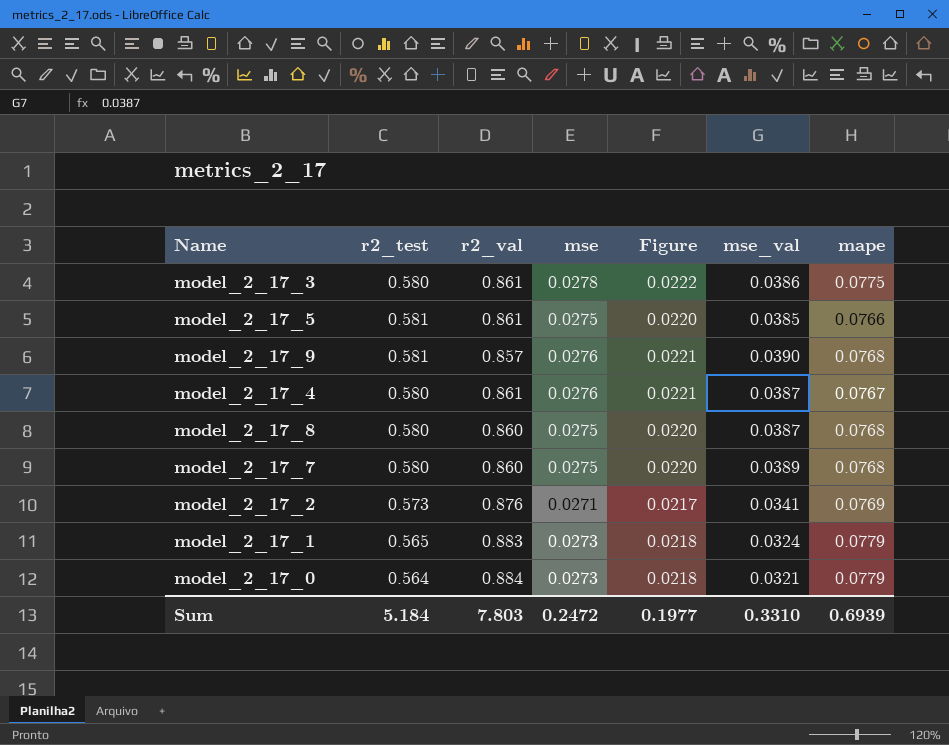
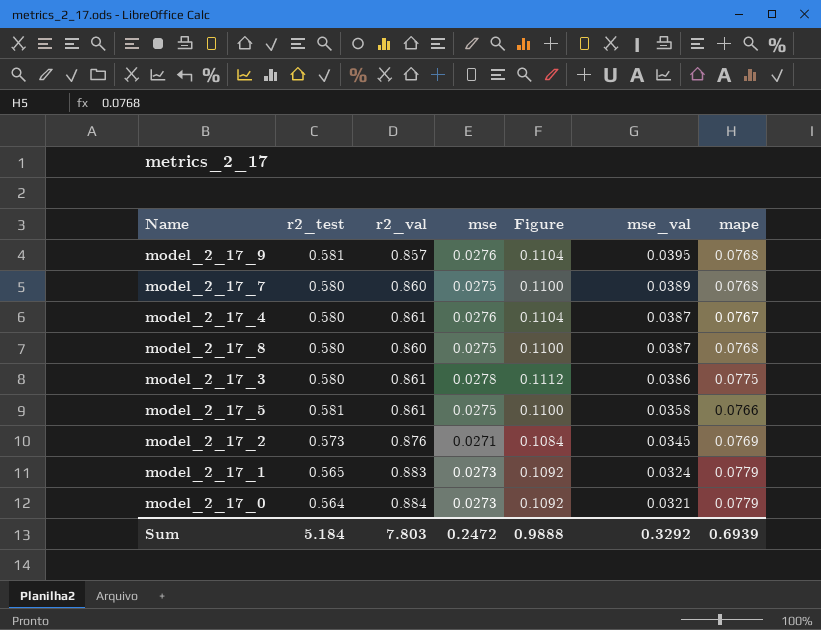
row order: none -> mse_val descending
column Figure | formula: [mse] * 0.8 -> [mse] * 4
model_2_17_9 | mse_val: 0.0390 -> 0.0395
model_2_17_5 | mse_val: 0.0385 -> 0.0358
model_2_17_2 | mse_val: 0.0341 -> 0.0345
Sum | Figure: 0.1977 -> 0.9888
Sum | mse_val: 0.3310 -> 0.3292

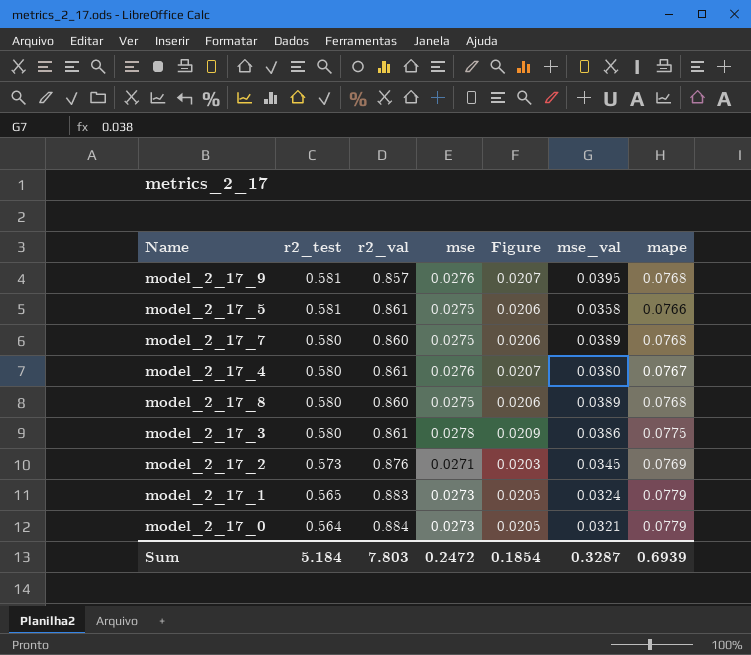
row order: mse_val descending -> r2_test descending
column Figure | formula: [mse] * 4 -> [mse] * 0.75
model_2_17_4 | mse_val: 0.0387 -> 0.0380
model_2_17_8 | mse_val: 0.0387 -> 0.0389
Sum | Figure: 0.9888 -> 0.1854
Sum | mse_val: 0.3292 -> 0.3287

